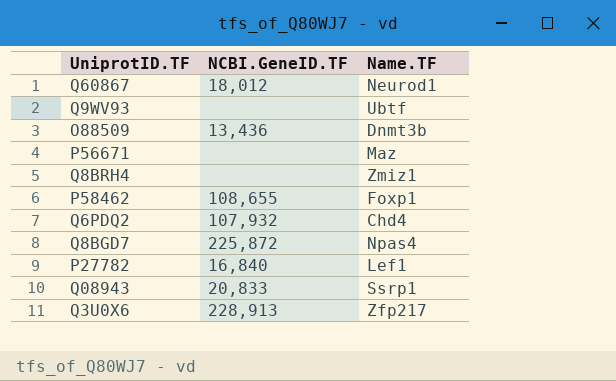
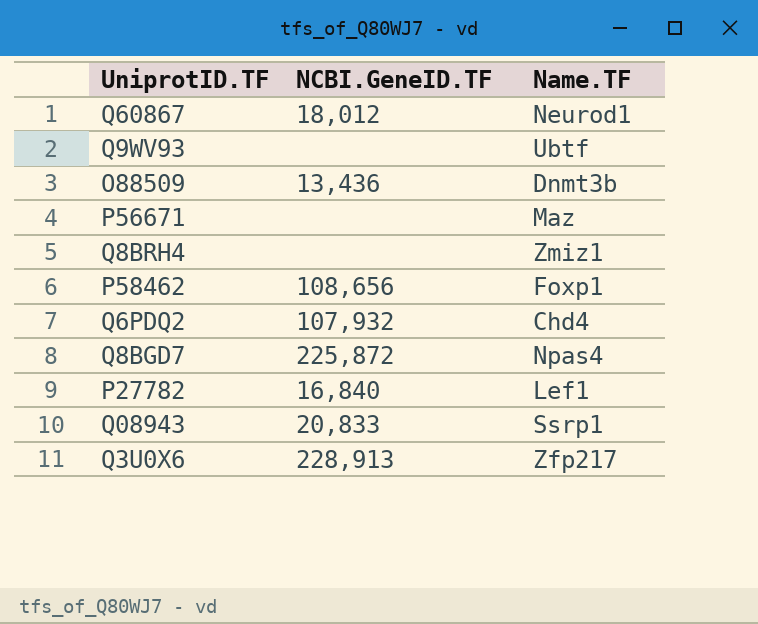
P58462 | NCBI.GeneID.TF: 108,655 -> 108,656

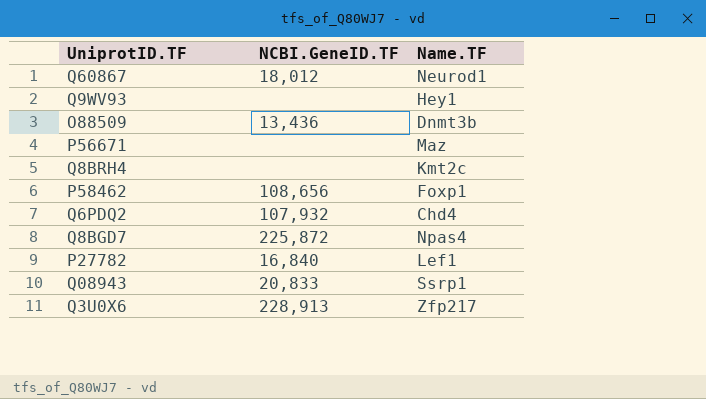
Q9WV93 | Name.TF: Ubtf -> Hey1
Q8BRH4 | Name.TF: Zmiz1 -> Kmt2c

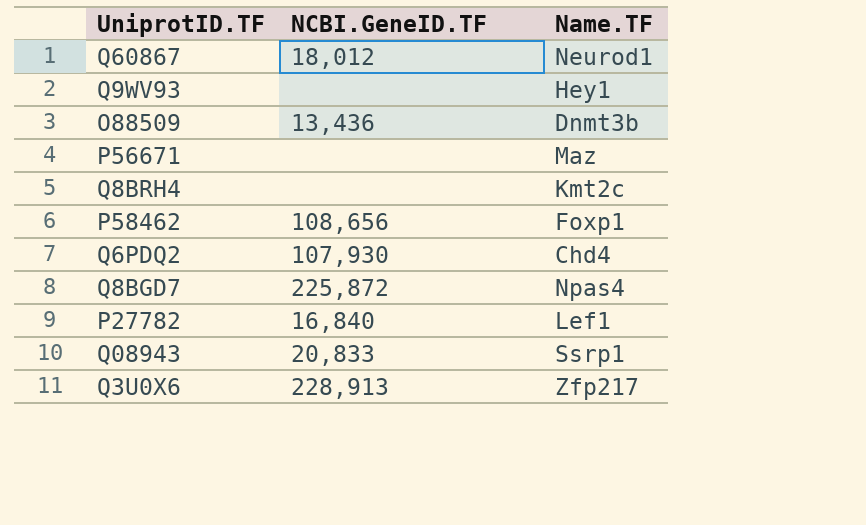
Q6PDQ2 | NCBI.GeneID.TF: 107,932 -> 107,930

